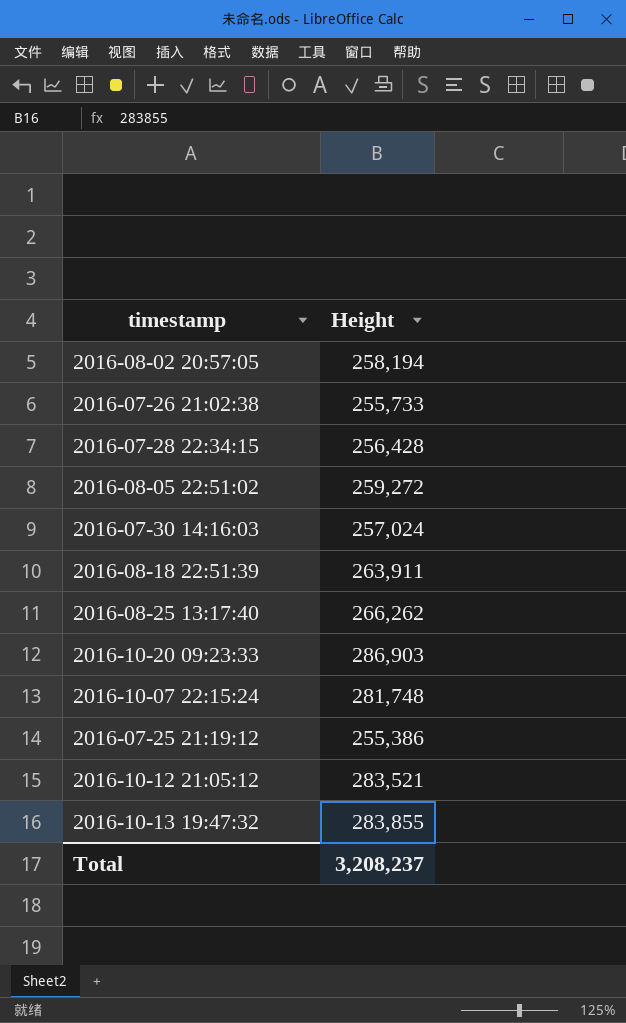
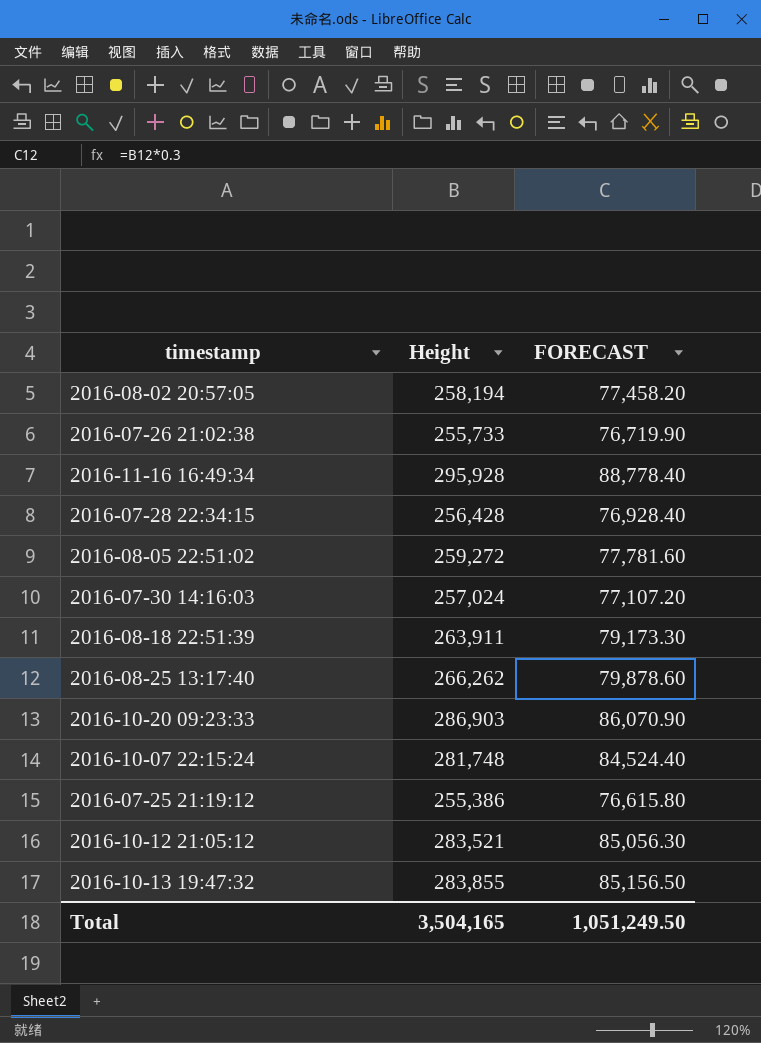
column FORECAST | formula: none -> [Height] * 0.3
row 2016-11-16 16:49:34: none -> 295,928 | 88,778.40
Total | Height: 3,208,237 -> 3,504,165

